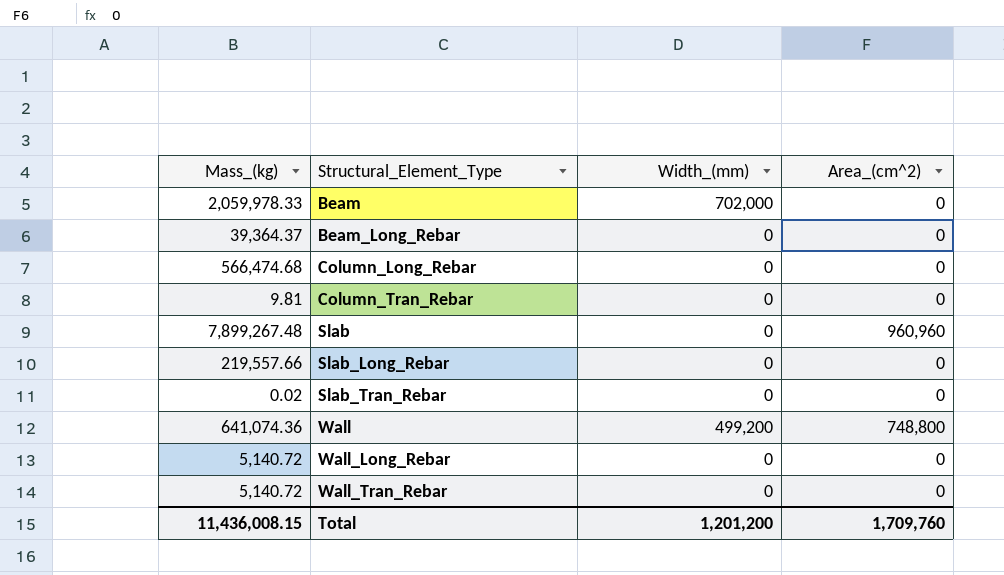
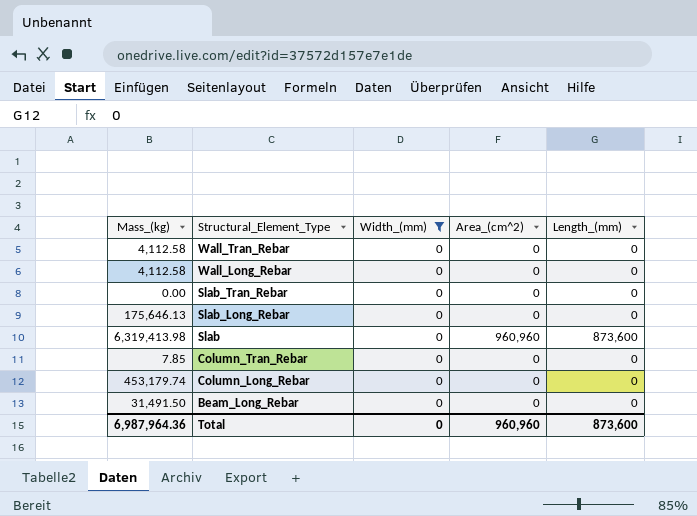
filter: none -> Width_(mm) = 0
row order: Structural_Element_Type ascending -> Structural_Element_Type descending
column Length_(mm) | position: none -> 5
Wall_Tran_Rebar | Mass_(kg): 5,140.72 -> 4,112.58
Wall_Long_Rebar | Mass_(kg): 5,140.72 -> 4,112.58
Slab_Tran_Rebar | Mass_(kg): 0.02 -> 0.00
Slab_Long_Rebar | Mass_(kg): 219,557.66 -> 175,646.13
Slab | Mass_(kg): 7,899,267.48 -> 6,319,413.98
Column_Tran_Rebar | Mass_(kg): 9.81 -> 7.85
Column_Long_Rebar | Mass_(kg): 566,474.68 -> 453,179.74
Beam_Long_Rebar | Mass_(kg): 39,364.37 -> 31,491.50
Total | Mass_(kg): 11,436,008.15 -> 6,987,964.36
Total | Width_(mm): 1,201,200 -> 0
Total | Area_(cm^2): 1,709,760 -> 960,960

